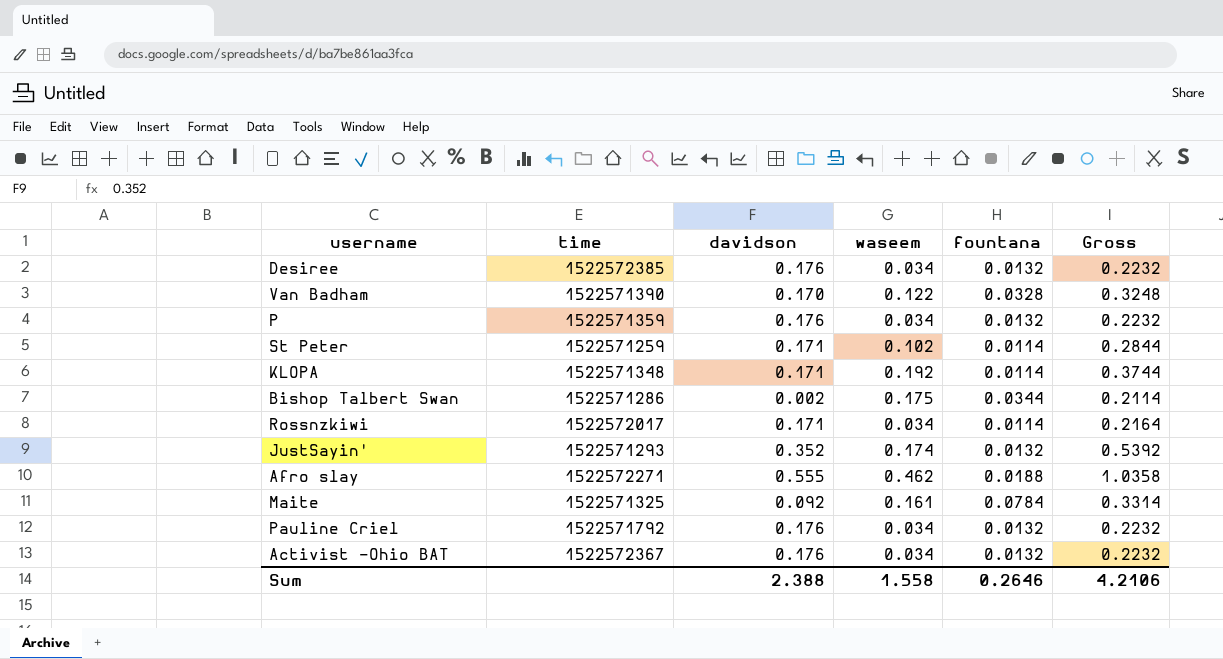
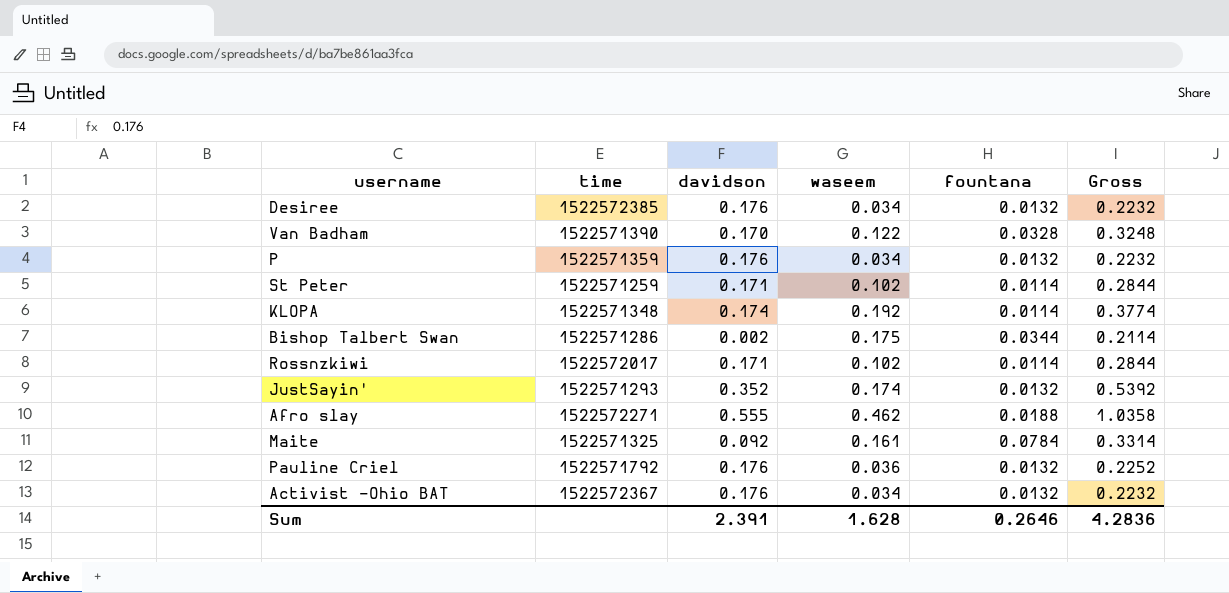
KLOPA | davidson: 0.171 -> 0.174
KLOPA | Gross: 0.3744 -> 0.3774
Rossnzkiwi | waseem: 0.034 -> 0.102
Rossnzkiwi | Gross: 0.2164 -> 0.2844
Pauline Criel | waseem: 0.034 -> 0.036
Pauline Criel | Gross: 0.2232 -> 0.2252
Sum | davidson: 2.388 -> 2.391
Sum | waseem: 1.558 -> 1.628
Sum | Gross: 4.2106 -> 4.2836

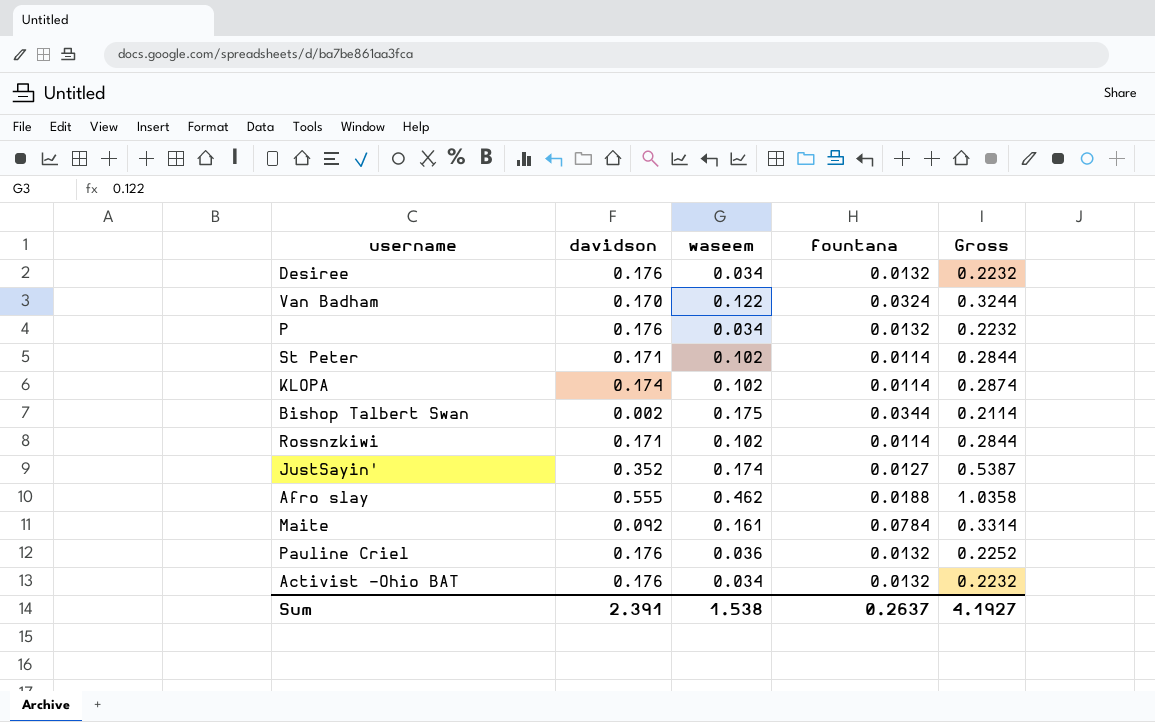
column time | position: 2 -> none
Van Badham | fountana: 0.0328 -> 0.0324
Van Badham | Gross: 0.3248 -> 0.3244
KLOPA | waseem: 0.192 -> 0.102
KLOPA | Gross: 0.3774 -> 0.2874
JustSayin' | fountana: 0.0132 -> 0.0127
JustSayin' | Gross: 0.5392 -> 0.5387
Sum | waseem: 1.628 -> 1.538
Sum | fountana: 0.2646 -> 0.2637
Sum | Gross: 4.2836 -> 4.1927

